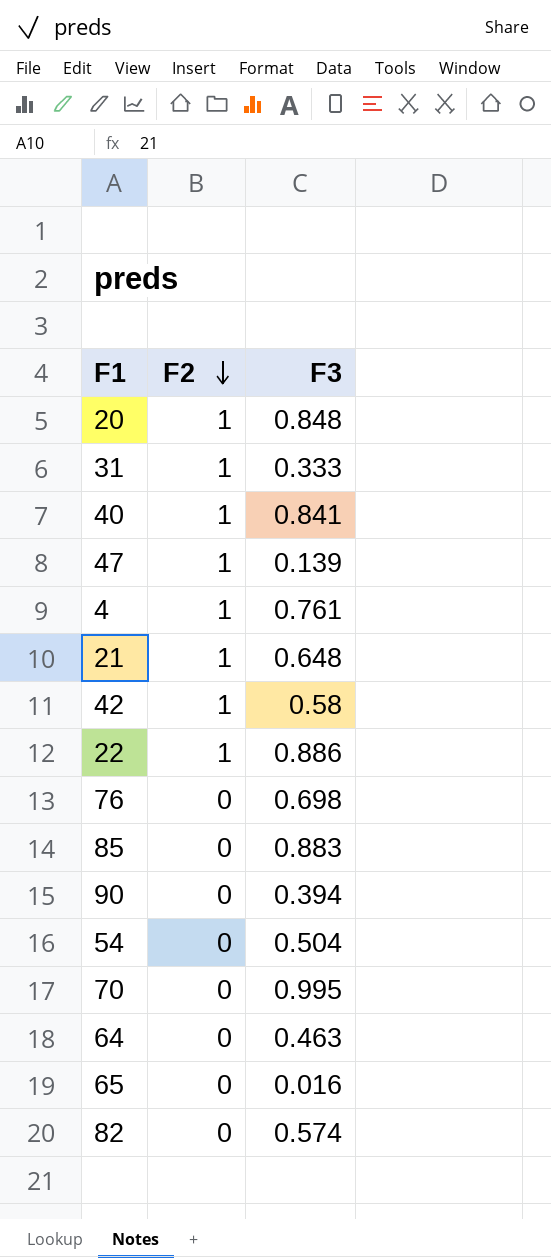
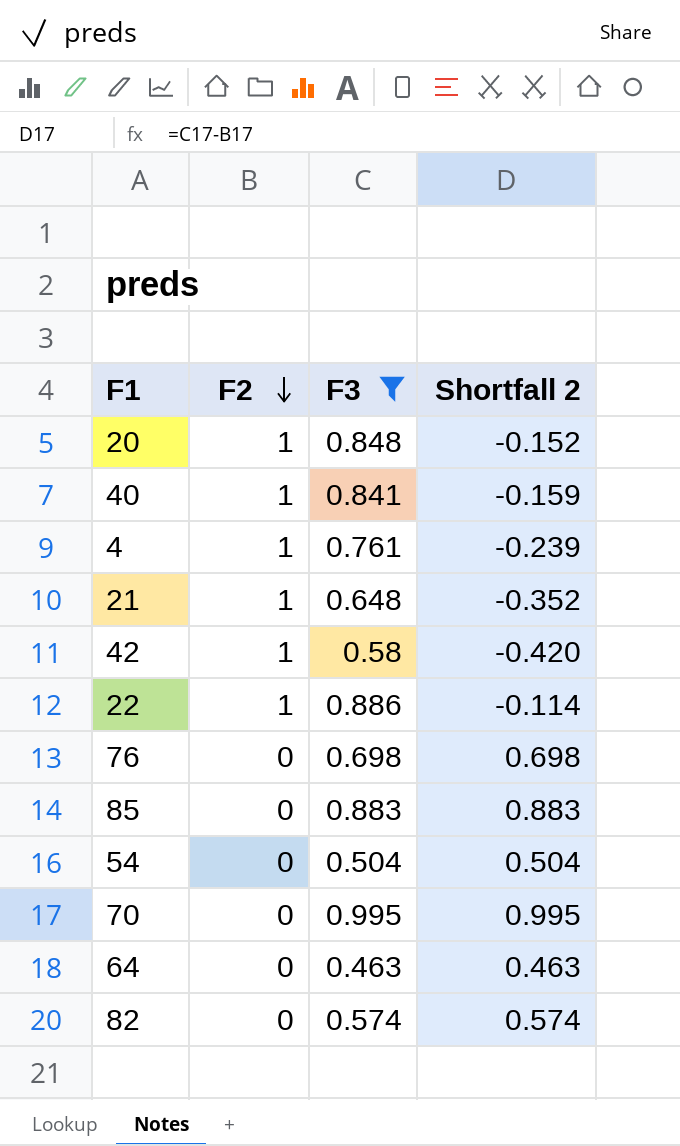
filter: none -> F3 >= 0.463
column Shortfall 2 | formula: none -> [F3] - [F2]

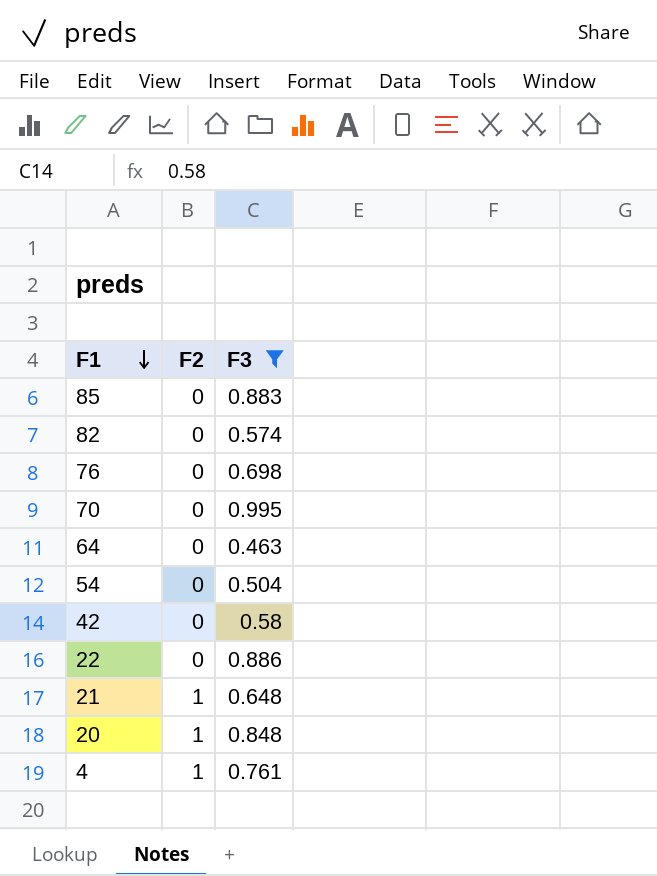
row order: F2 descending -> F1 descending
column Shortfall 2 | formula: [F3] - [F2] -> none
row 40: 1 | 0.841 | -0.159 -> none
42 | F2: 1 -> 0
22 | F2: 1 -> 0

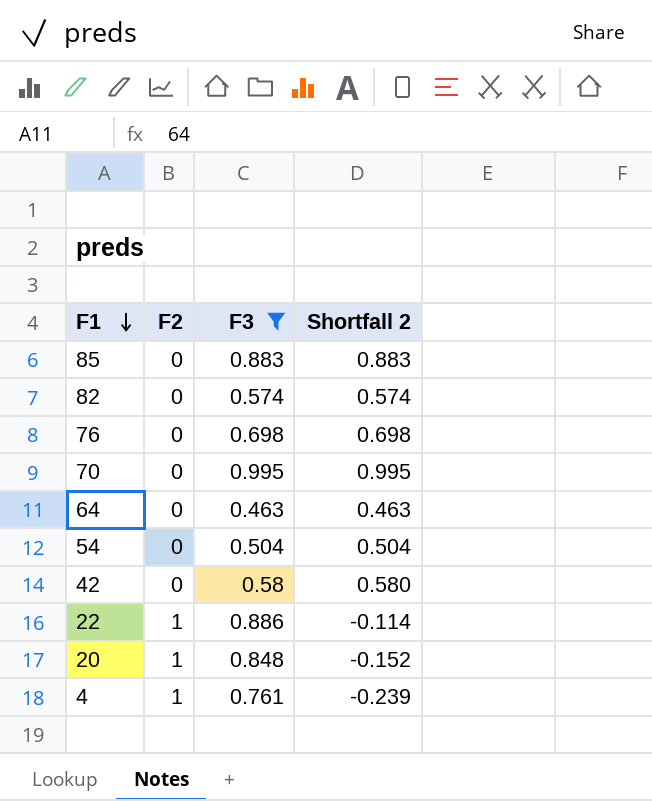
column Shortfall 2 | formula: none -> [F3] - [F2]
row 21: 1 | 0.648 -> none
22 | F2: 0 -> 1

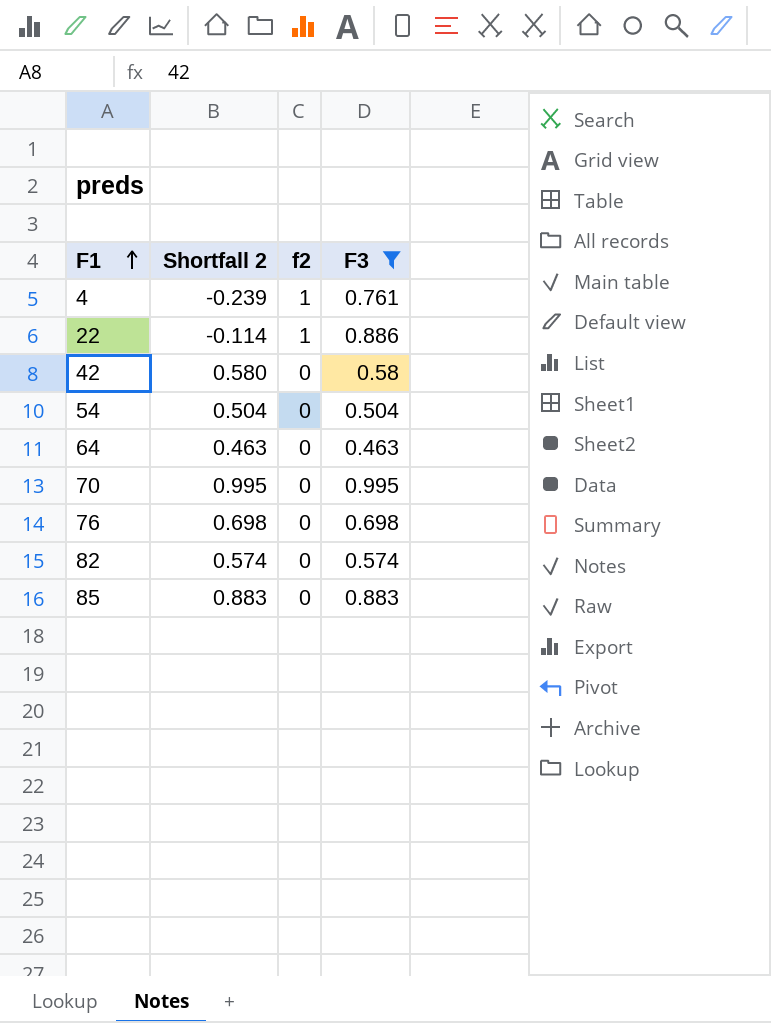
row order: F1 descending -> F1 ascending
column Shortfall 2 | position: 4 -> 2
column name: F2 -> f2
row 20: 1 | 0.848 | -0.152 -> none

